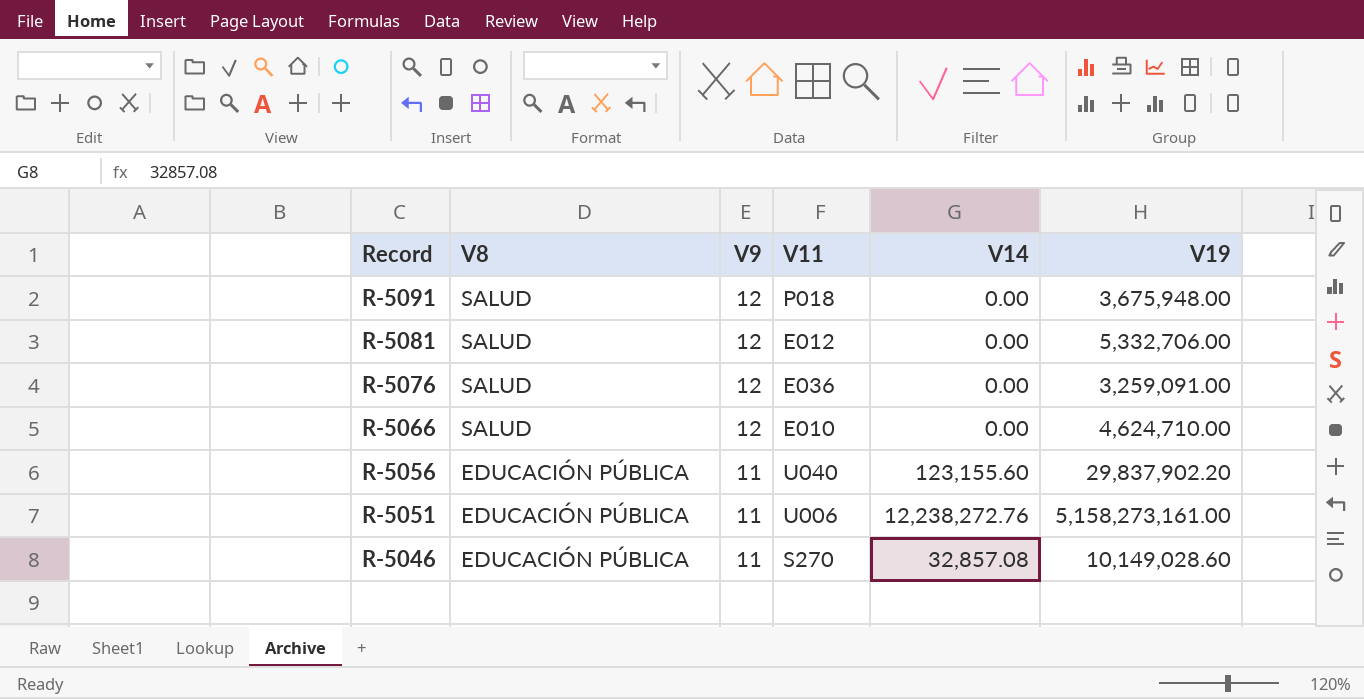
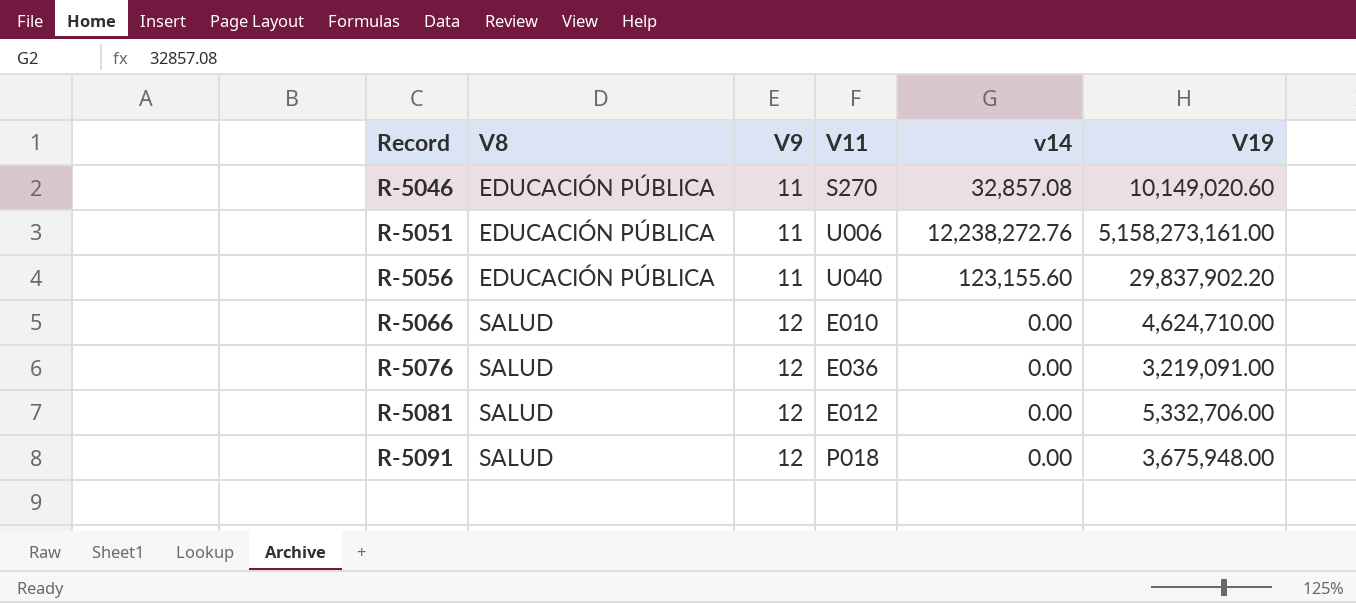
row order: Record descending -> Record ascending
column name: V14 -> v14
R-5046 | V19: 10,149,028.60 -> 10,149,020.60
R-5076 | V19: 3,259,091.00 -> 3,219,091.00

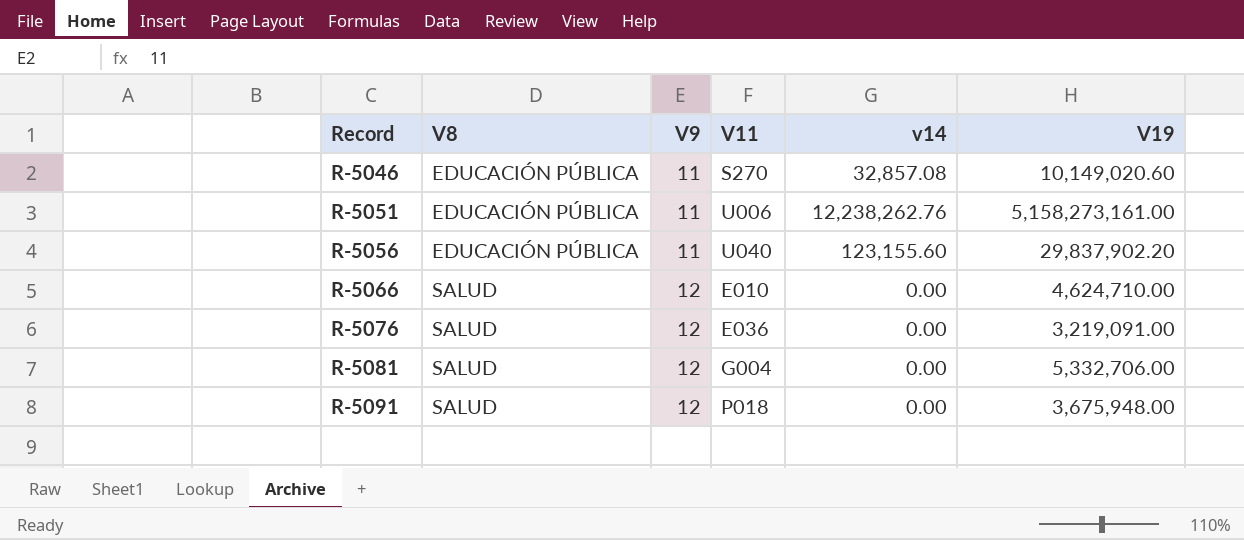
R-5051 | v14: 12,238,272.76 -> 12,238,262.76
R-5081 | V11: E012 -> G004

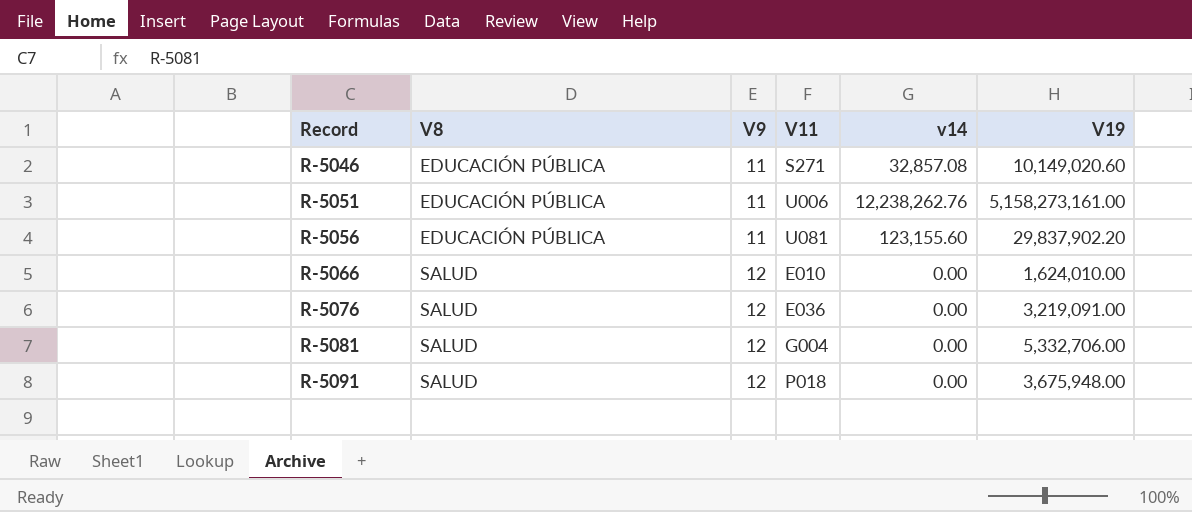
R-5046 | V11: S270 -> S271
R-5056 | V11: U040 -> U081
R-5066 | V19: 4,624,710.00 -> 1,624,010.00

